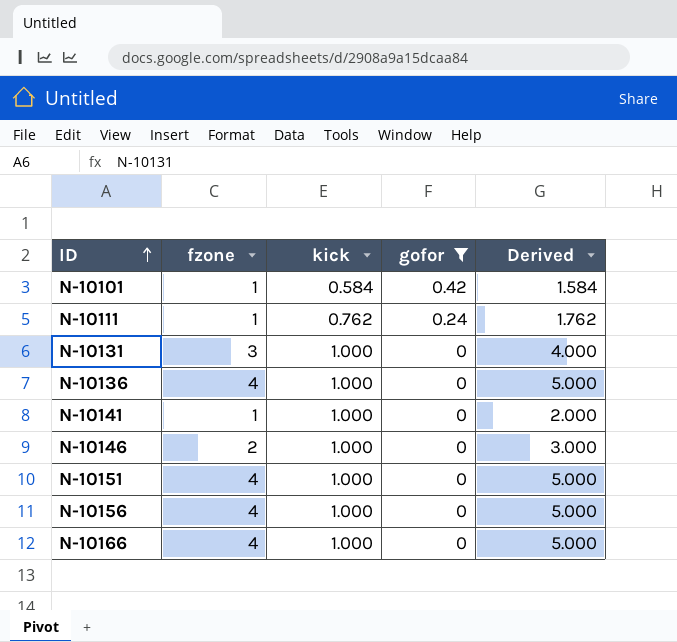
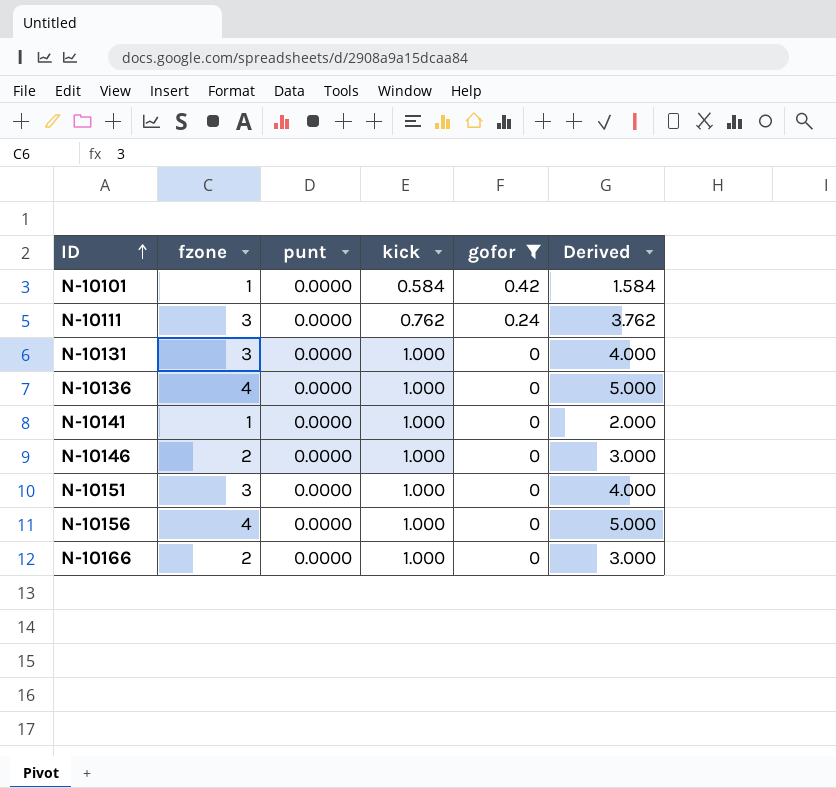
column punt | position: none -> 3
N-10111 | fzone: 1 -> 3
N-10111 | Derived: 1.762 -> 3.762
N-10151 | fzone: 4 -> 3
N-10151 | Derived: 5.000 -> 4.000
N-10166 | fzone: 4 -> 2
N-10166 | Derived: 5.000 -> 3.000

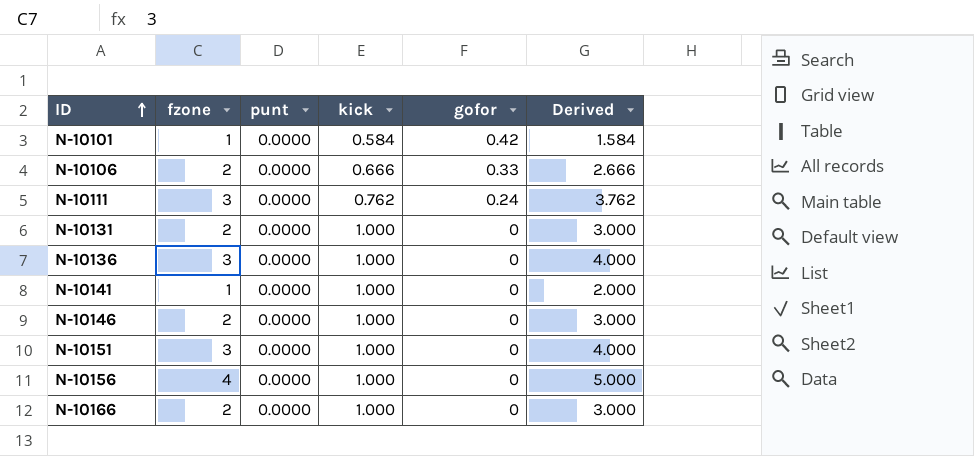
filter: gofor != 0.33 -> none
N-10131 | fzone: 3 -> 2
N-10131 | Derived: 4.000 -> 3.000
N-10136 | fzone: 4 -> 3
N-10136 | Derived: 5.000 -> 4.000

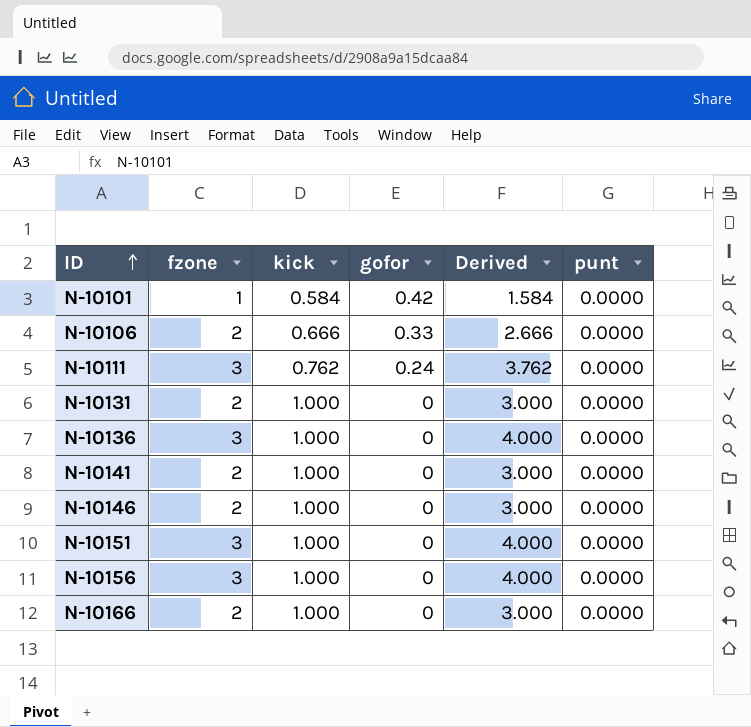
column punt | position: 3 -> 6
N-10141 | fzone: 1 -> 2
N-10141 | Derived: 2.000 -> 3.000
N-10156 | fzone: 4 -> 3
N-10156 | Derived: 5.000 -> 4.000

